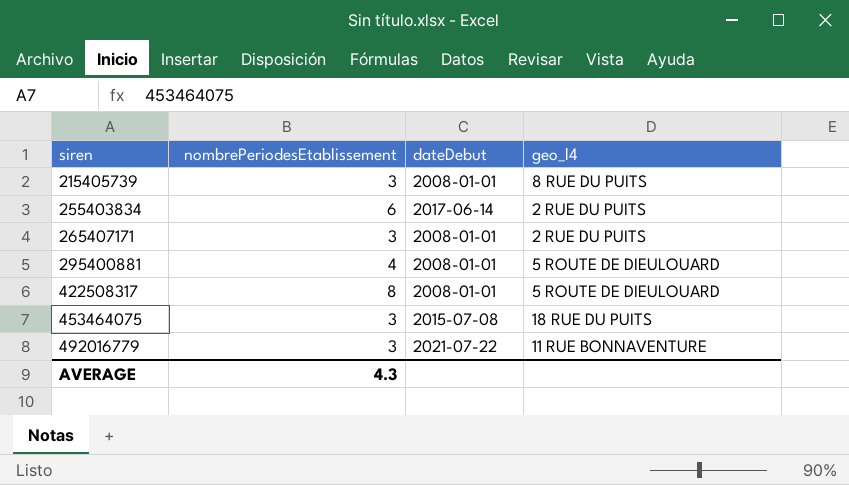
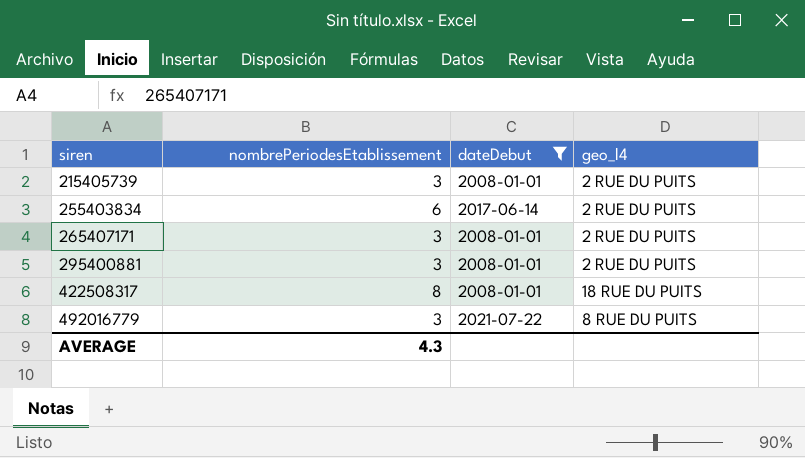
filter: none -> dateDebut != 2015-07-08
215405739 | geo_l4: 8 RUE DU PUITS -> 2 RUE DU PUITS
295400881 | nombrePeriodesEtablissement: 4 -> 3
295400881 | geo_l4: 5 ROUTE DE DIEULOUARD -> 2 RUE DU PUITS
422508317 | geo_l4: 5 ROUTE DE DIEULOUARD -> 18 RUE DU PUITS
492016779 | geo_l4: 11 RUE BONNAVENTURE -> 8 RUE DU PUITS

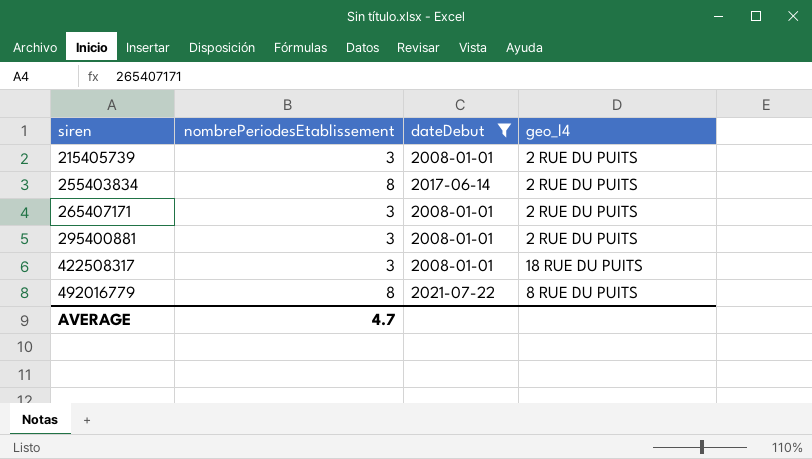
255403834 | nombrePeriodesEtablissement: 6 -> 8
422508317 | nombrePeriodesEtablissement: 8 -> 3
492016779 | nombrePeriodesEtablissement: 3 -> 8
AVERAGE | nombrePeriodesEtablissement: 4.3 -> 4.7

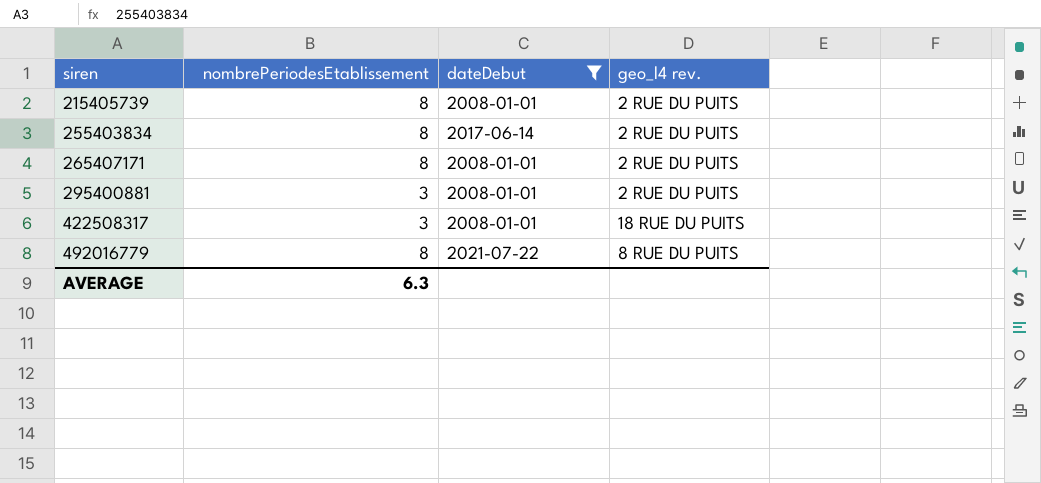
column name: geo_l4 -> geo_l4 rev.
215405739 | nombrePeriodesEtablissement: 3 -> 8
265407171 | nombrePeriodesEtablissement: 3 -> 8
AVERAGE | nombrePeriodesEtablissement: 4.7 -> 6.3

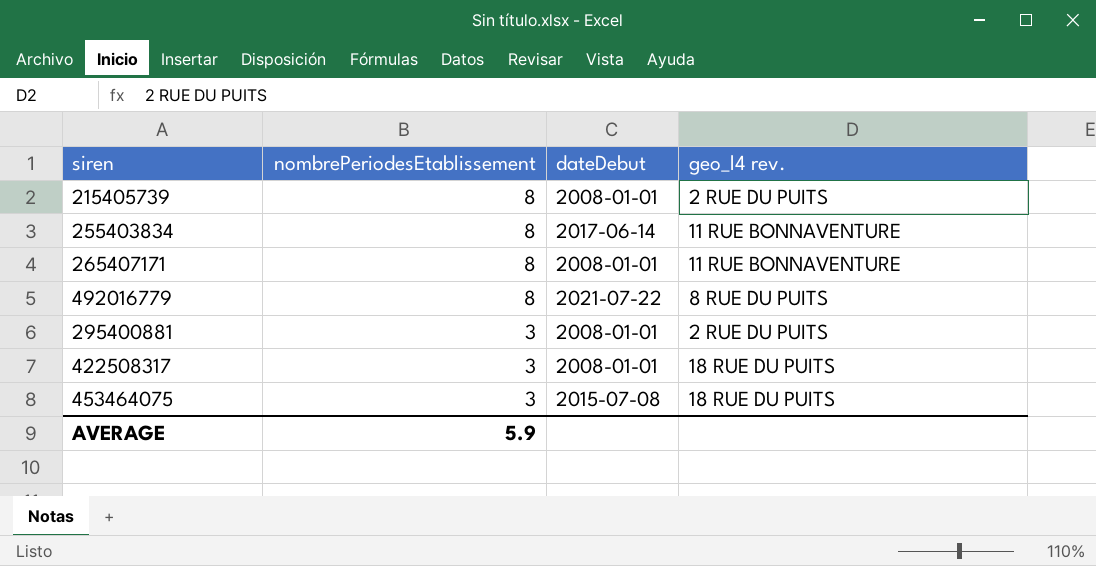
filter: dateDebut != 2015-07-08 -> none
row order: siren ascending -> nombrePeriodesEtablissement descending
255403834 | geo_l4 rev.: 2 RUE DU PUITS -> 11 RUE BONNAVENTURE
265407171 | geo_l4 rev.: 2 RUE DU PUITS -> 11 RUE BONNAVENTURE
AVERAGE | nombrePeriodesEtablissement: 6.3 -> 5.9

